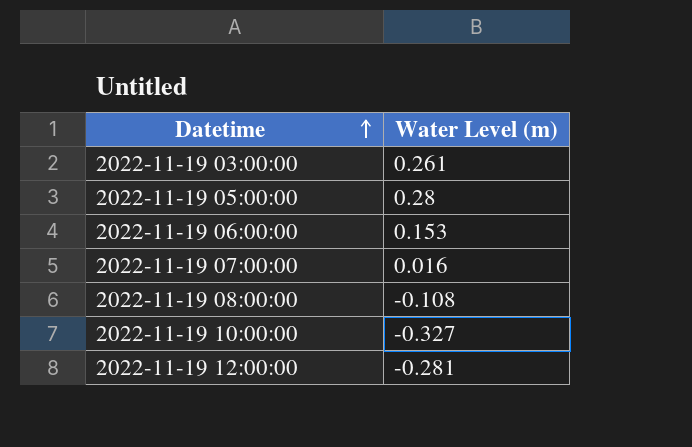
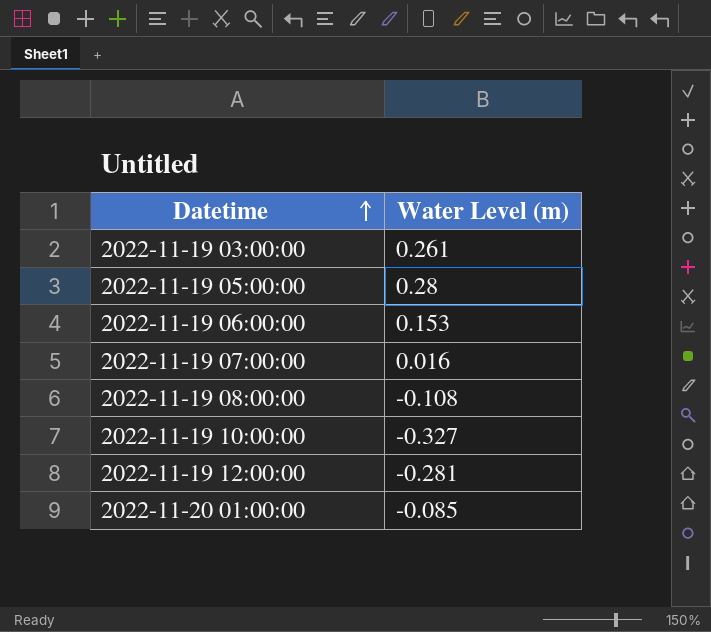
row 2022-11-20 01:00:00: none -> -0.085

